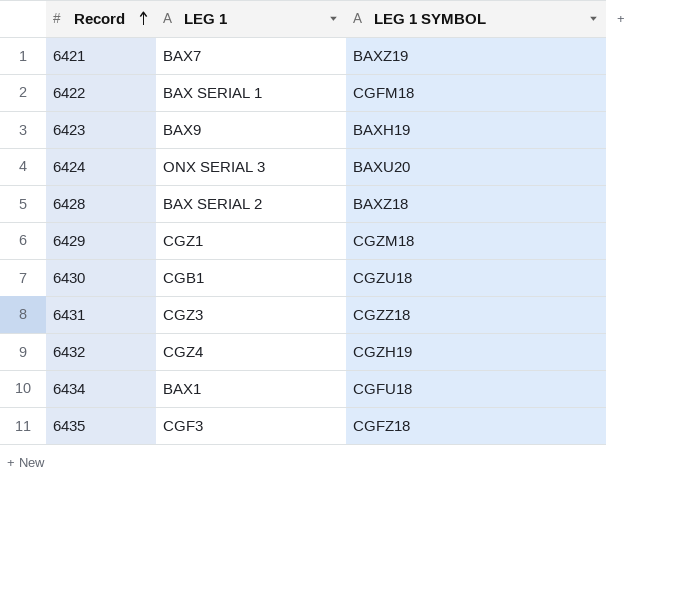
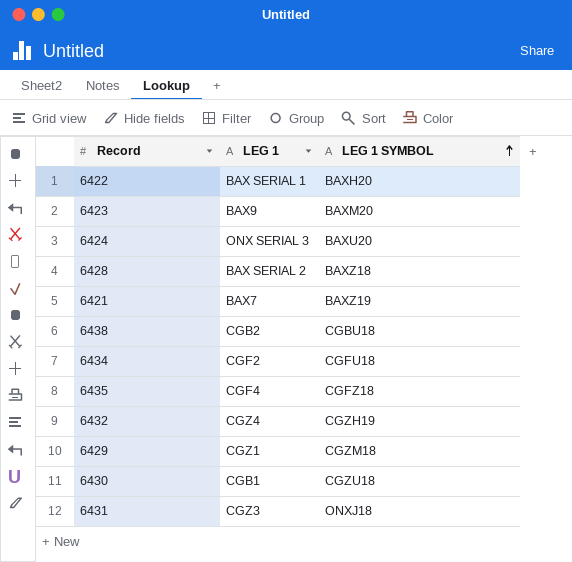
row order: Record ascending -> LEG 1 SYMBOL ascending
6422 | LEG 1 SYMBOL: CGFM18 -> BAXH20
6423 | LEG 1 SYMBOL: BAXH19 -> BAXM20
row 6438: none -> CGB2 | CGBU18
6434 | LEG 1: BAX1 -> CGF2
6435 | LEG 1: CGF3 -> CGF4
6431 | LEG 1 SYMBOL: CGZZ18 -> ONXJ18

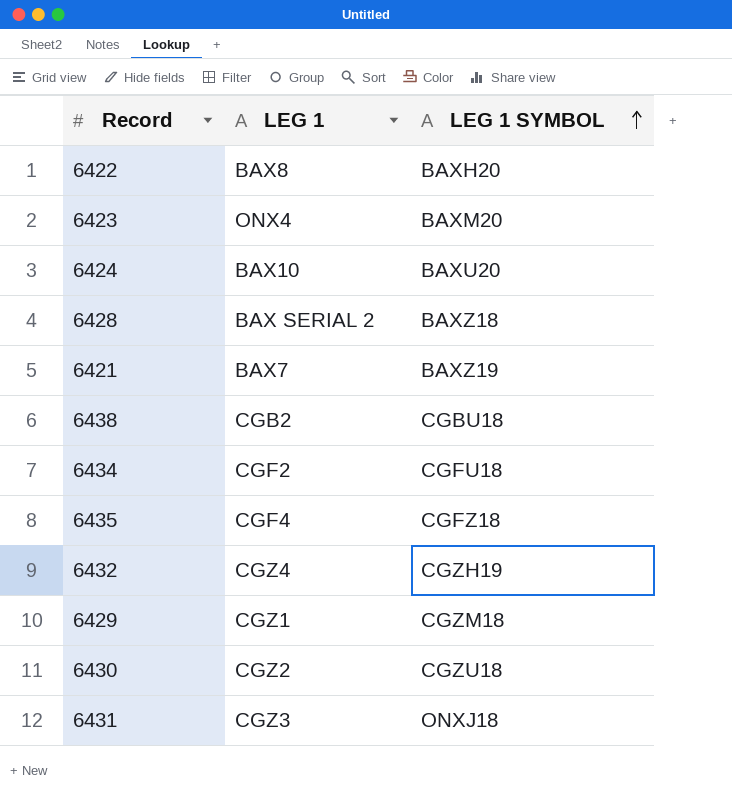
6422 | LEG 1: BAX SERIAL 1 -> BAX8
6423 | LEG 1: BAX9 -> ONX4
6424 | LEG 1: ONX SERIAL 3 -> BAX10
6430 | LEG 1: CGB1 -> CGZ2

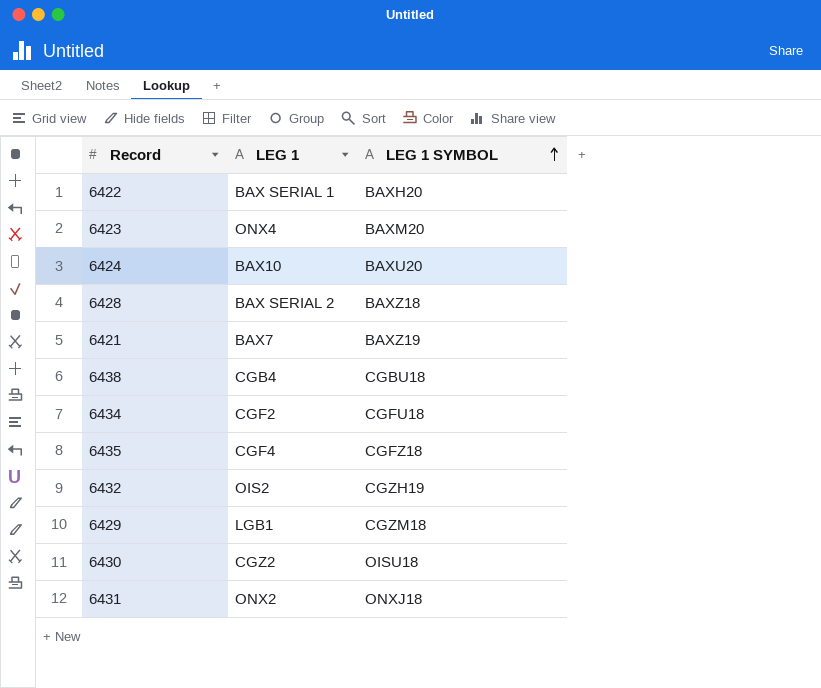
6422 | LEG 1: BAX8 -> BAX SERIAL 1
6438 | LEG 1: CGB2 -> CGB4
6432 | LEG 1: CGZ4 -> OIS2
6429 | LEG 1: CGZ1 -> LGB1
6430 | LEG 1 SYMBOL: CGZU18 -> OISU18
6431 | LEG 1: CGZ3 -> ONX2

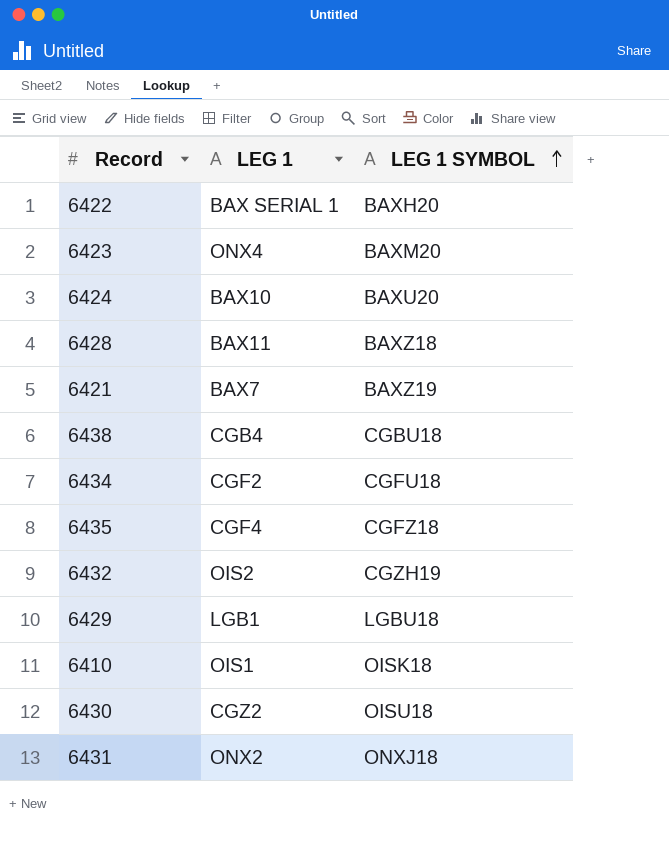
6428 | LEG 1: BAX SERIAL 2 -> BAX11
6429 | LEG 1 SYMBOL: CGZM18 -> LGBU18
row 6410: none -> OIS1 | OISK18

